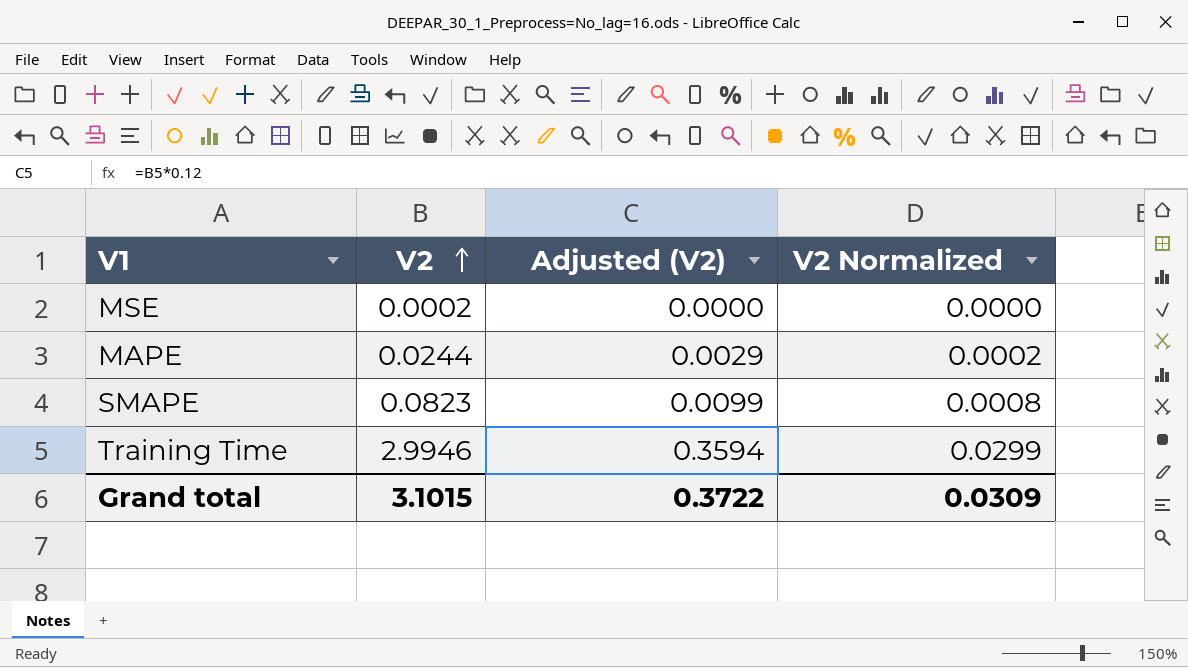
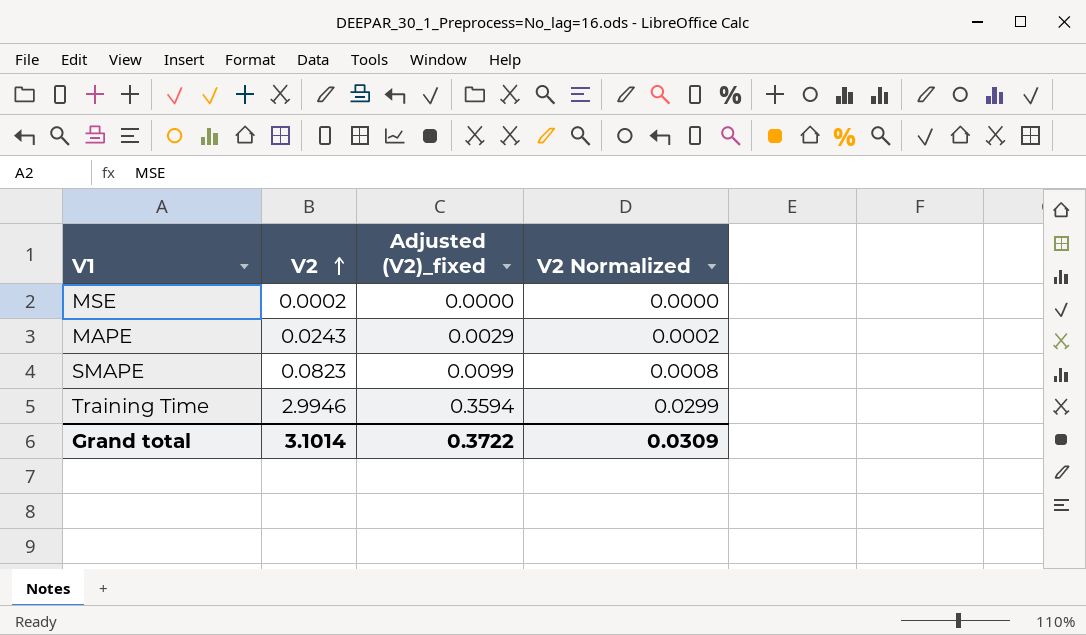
column name: Adjusted (V2) -> Adjusted (V2)_fixed
MAPE | V2: 0.0244 -> 0.0243
Grand total | V2: 3.1015 -> 3.1014

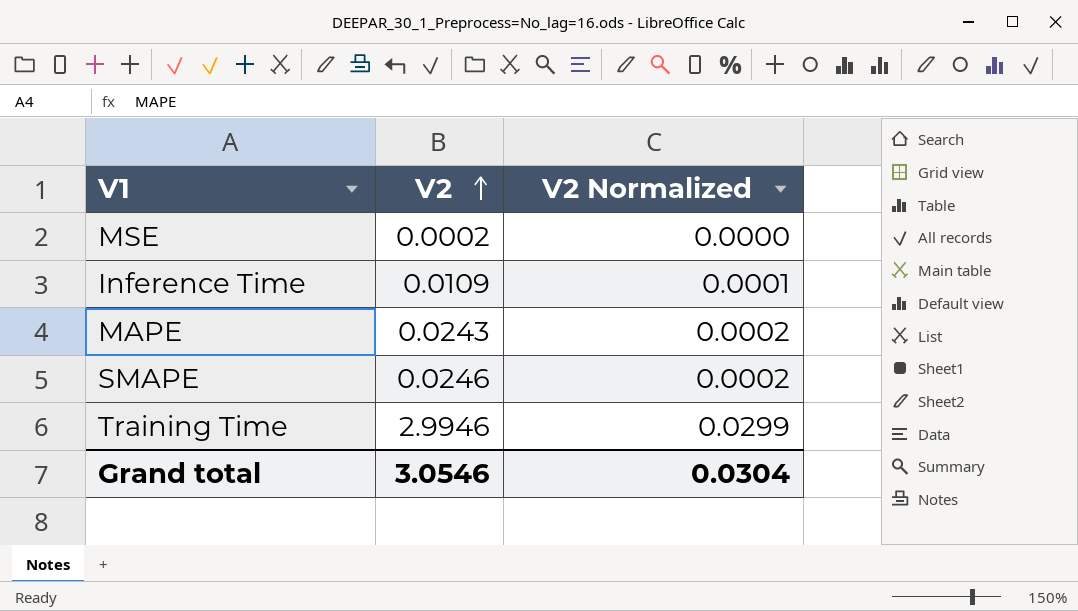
column Adjusted (V2)_fixed | formula: [V2] * 0.12 -> none
row Inference Time: none -> 0.0109 | 0.0001
SMAPE | V2: 0.0823 -> 0.0246
SMAPE | V2 Normalized: 0.0008 -> 0.0002
Grand total | V2: 3.1014 -> 3.0546
Grand total | V2 Normalized: 0.0309 -> 0.0304

